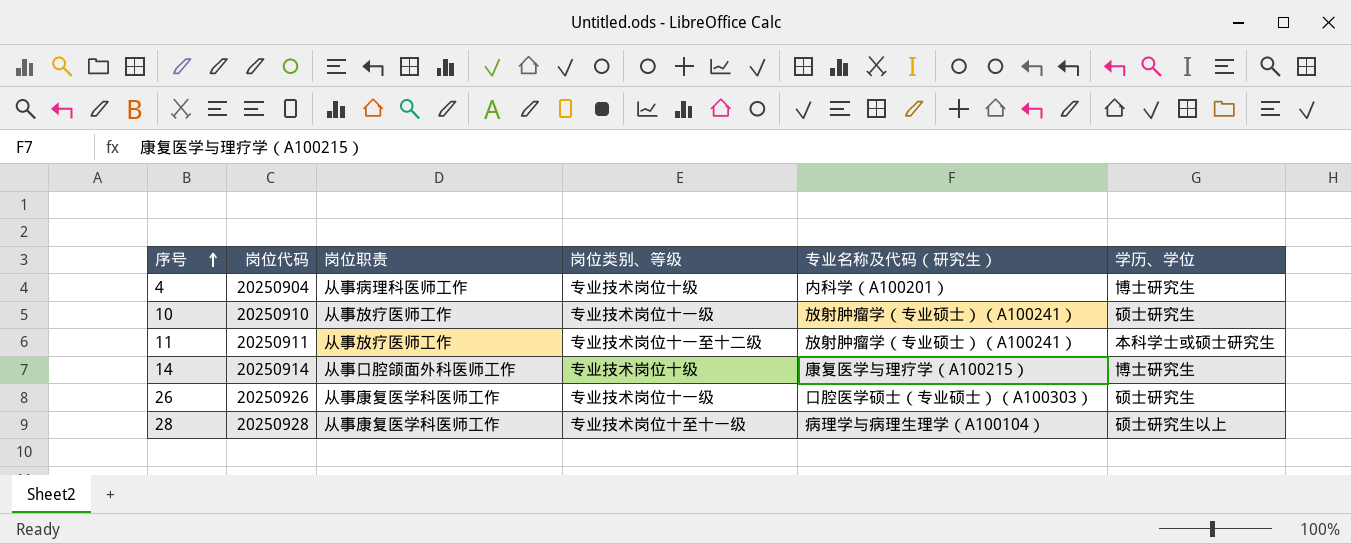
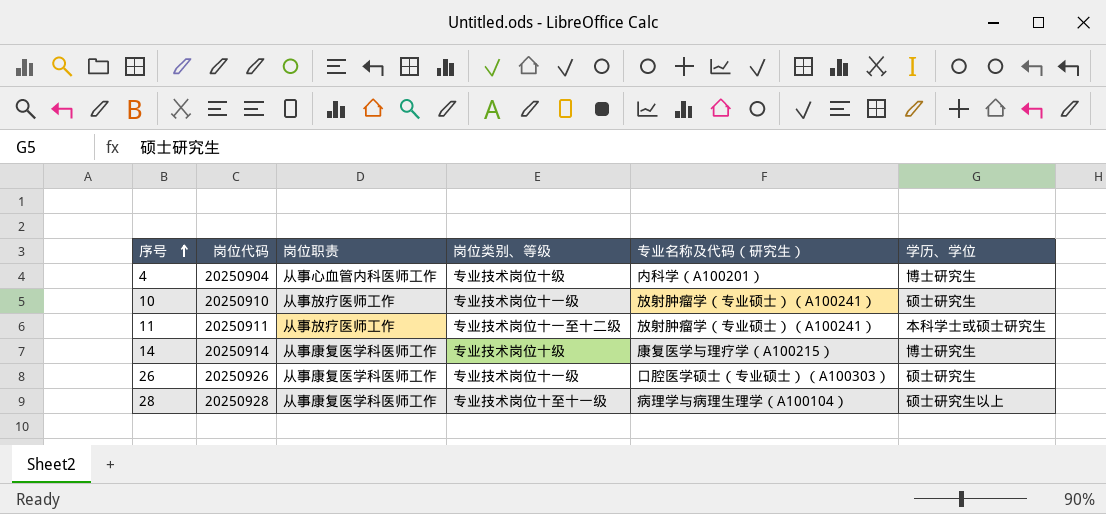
4 | 岗位职责: 从事病理科医师工作 -> 从事心血管内科医师工作
14 | 岗位职责: 从事口腔颌面外科医师工作 -> 从事康复医学科医师工作

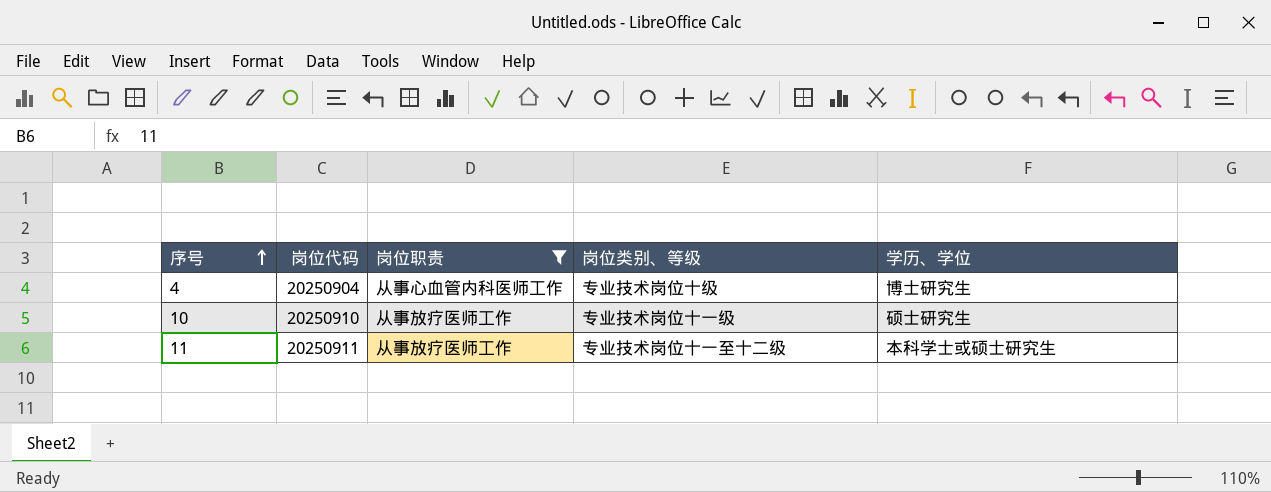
filter: none -> 岗位职责 != 从事康复医学科医师工作
column 专业名称及代码（研究生） | position: 5 -> none

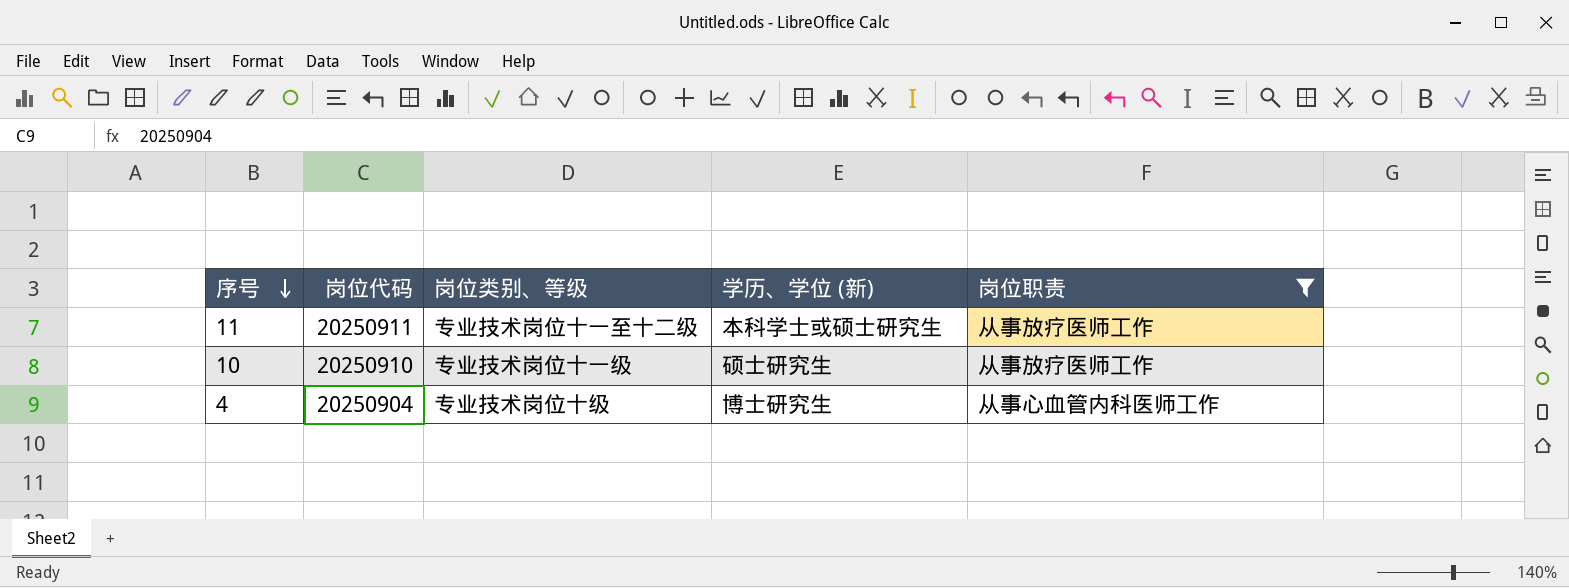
row order: 序号 ascending -> 序号 descending
column name: 学历、学位 -> 学历、学位 (新)
column 岗位职责 | position: 3 -> 5

